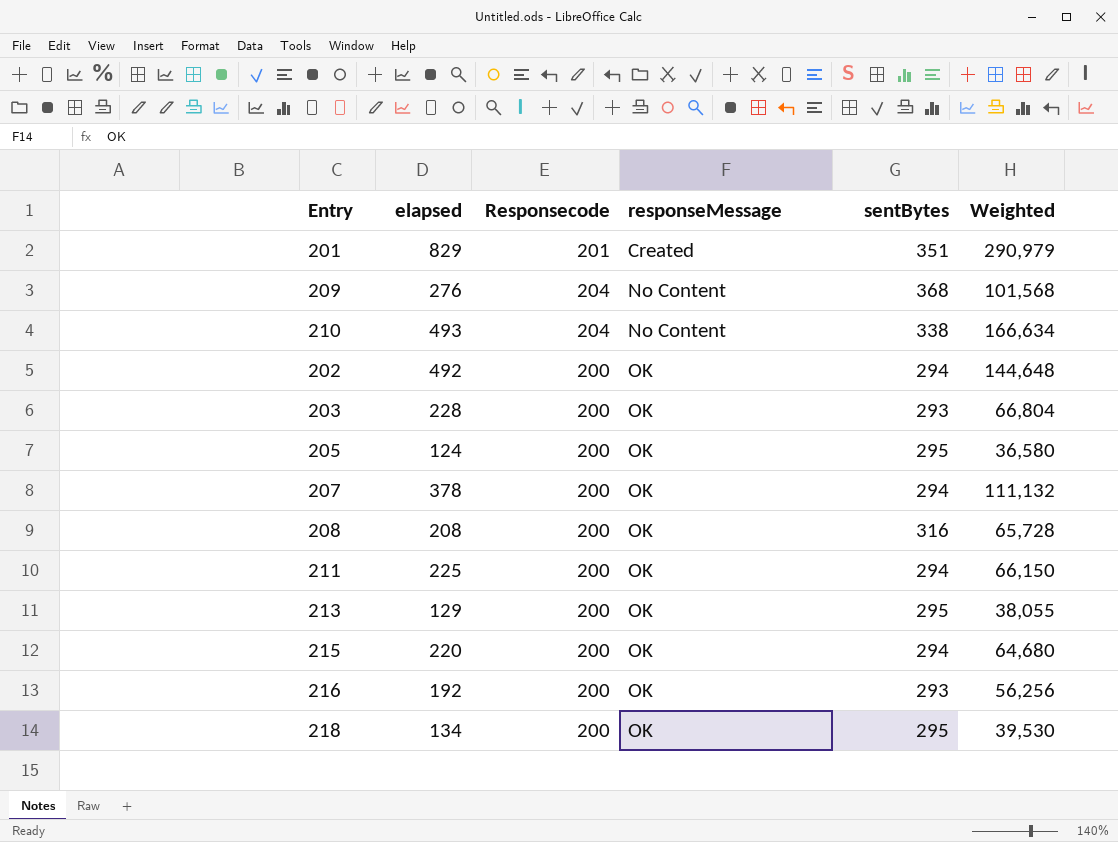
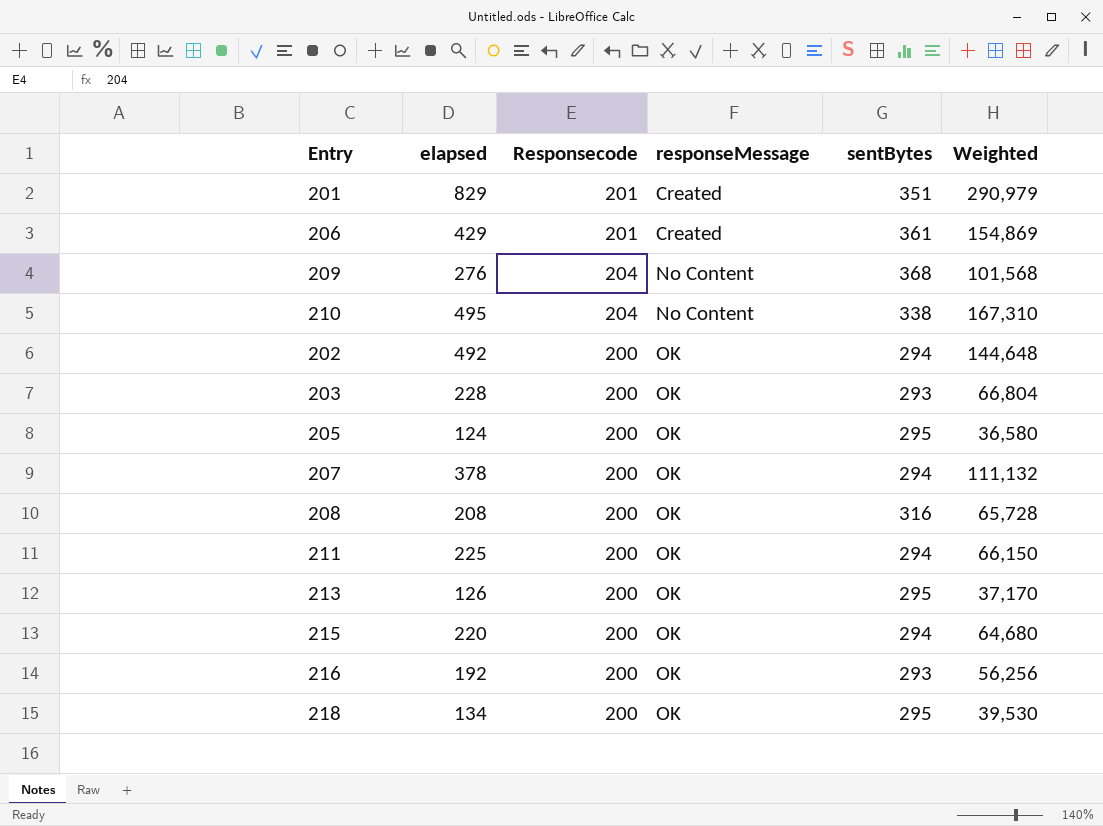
row 206: none -> 429 | 201 | Created | 361 | 154,869
210 | elapsed: 493 -> 495
210 | Weighted: 166,634 -> 167,310
213 | elapsed: 129 -> 126
213 | Weighted: 38,055 -> 37,170

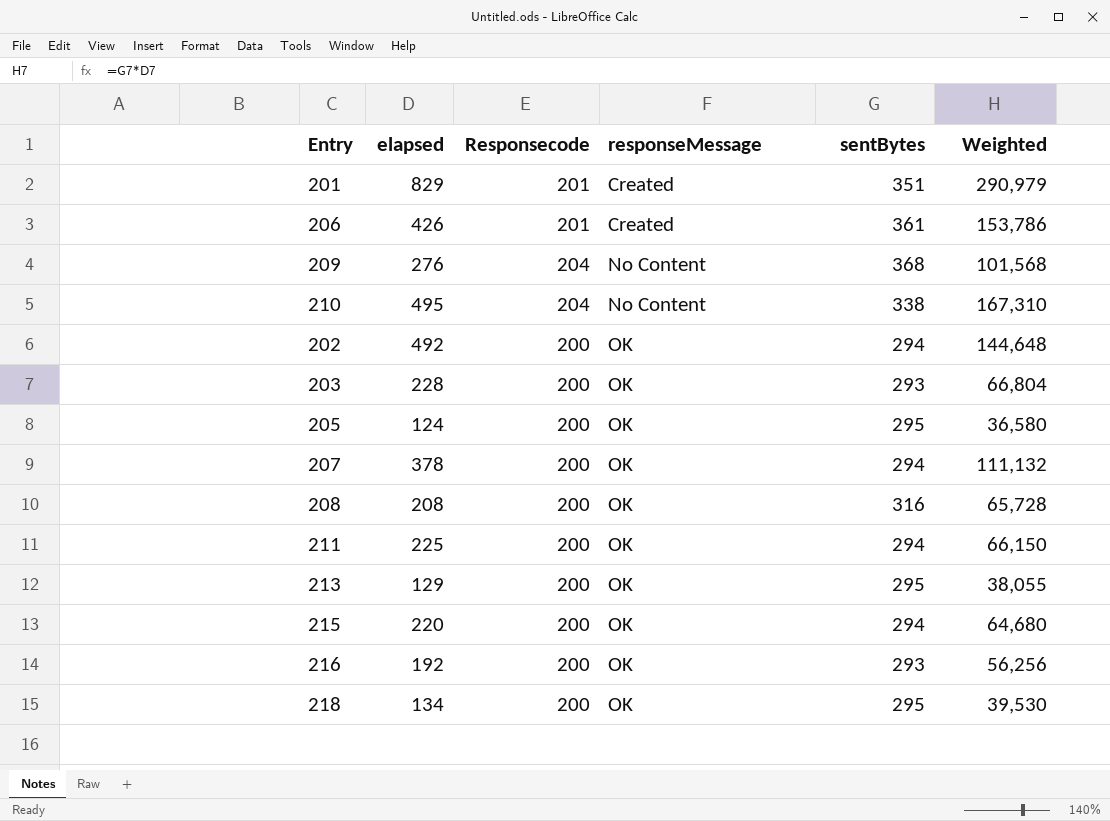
206 | elapsed: 429 -> 426
206 | Weighted: 154,869 -> 153,786
213 | elapsed: 126 -> 129
213 | Weighted: 37,170 -> 38,055

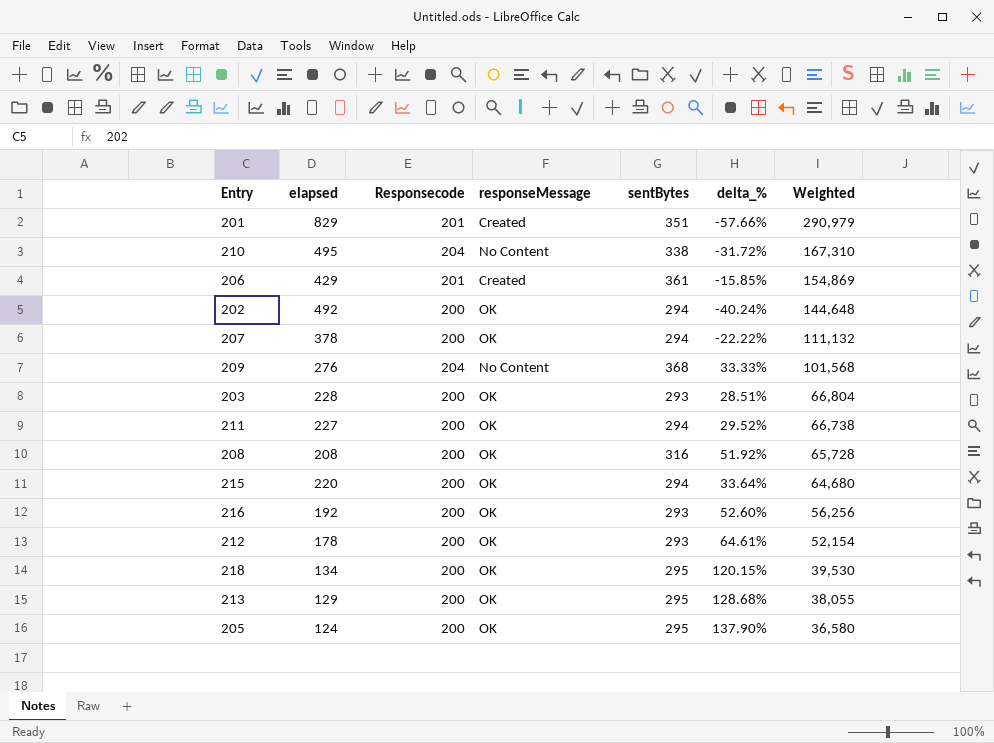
row order: responseMessage ascending -> Weighted descending
column delta_% | formula: none -> ([sentBytes] - [elapsed]) / [elapsed]
206 | elapsed: 426 -> 429
206 | Weighted: 153,786 -> 154,869
211 | elapsed: 225 -> 227
211 | Weighted: 66,150 -> 66,738
row 212: none -> 178 | 200 | OK | 293 | 64.61% | 52,154

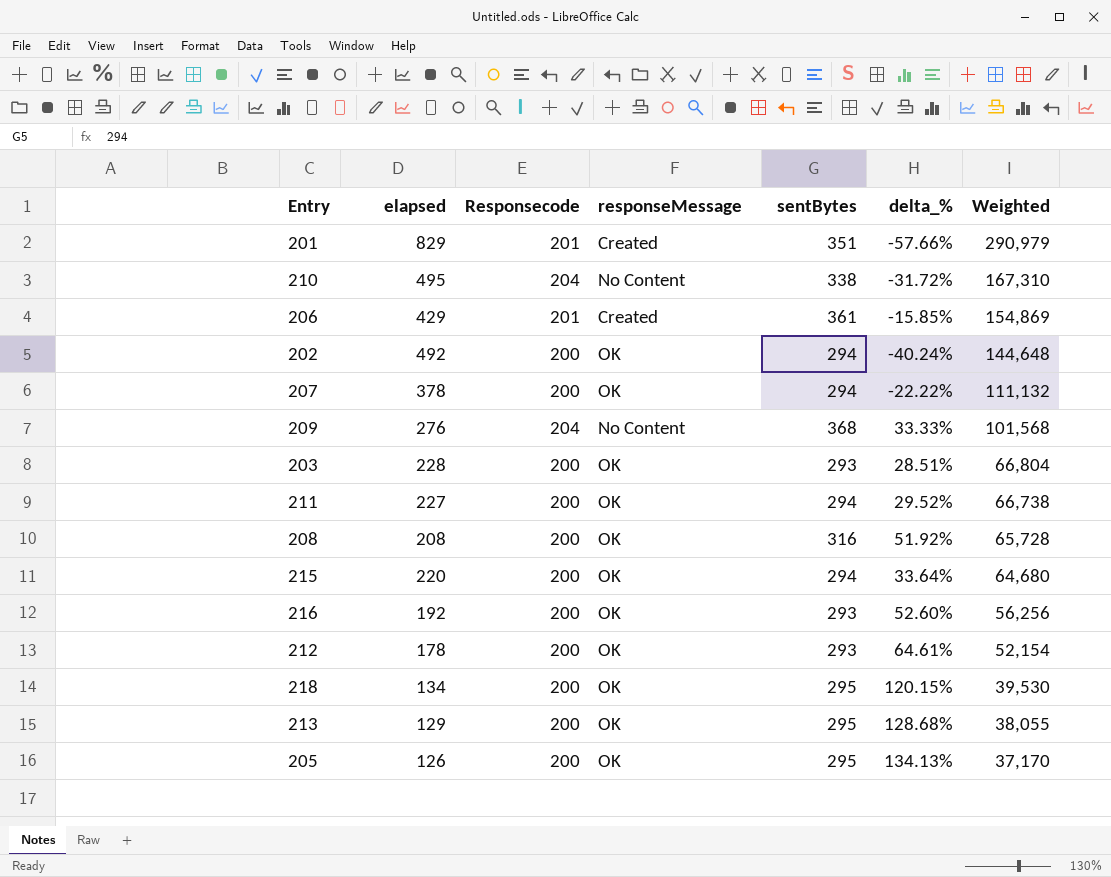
205 | elapsed: 124 -> 126
205 | delta_%: 137.90% -> 134.13%
205 | Weighted: 36,580 -> 37,170

